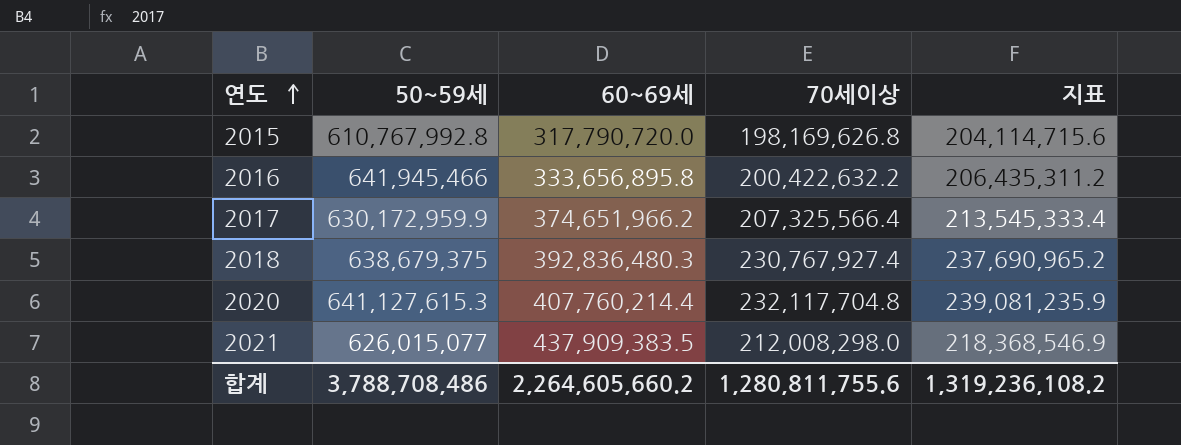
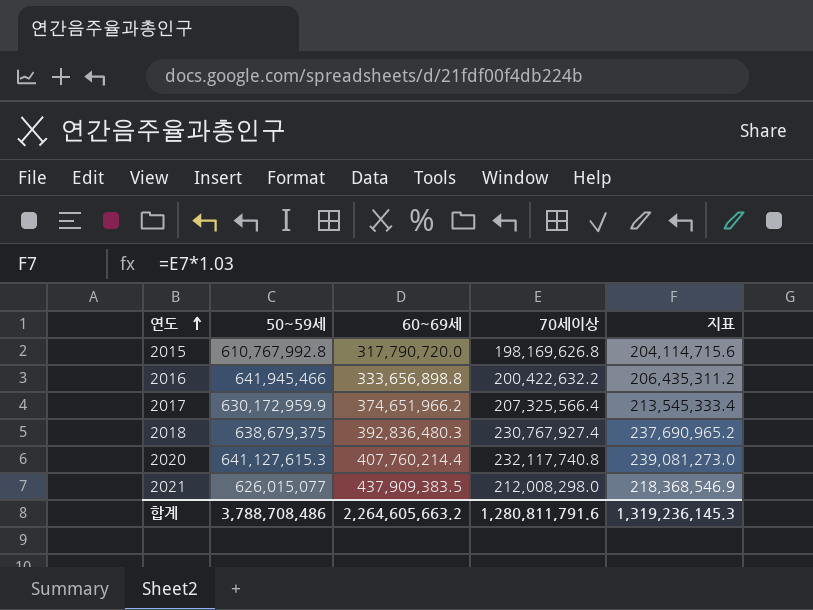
2016 | 60~69세: 333,656,895.8 -> 333,656,898.8
2020 | 70세이상: 232,117,704.8 -> 232,117,740.8
2020 | 지표: 239,081,235.9 -> 239,081,273.0
합계 | 60~69세: 2,264,605,660.2 -> 2,264,605,663.2
합계 | 70세이상: 1,280,811,755.6 -> 1,280,811,791.6
합계 | 지표: 1,319,236,108.2 -> 1,319,236,145.3

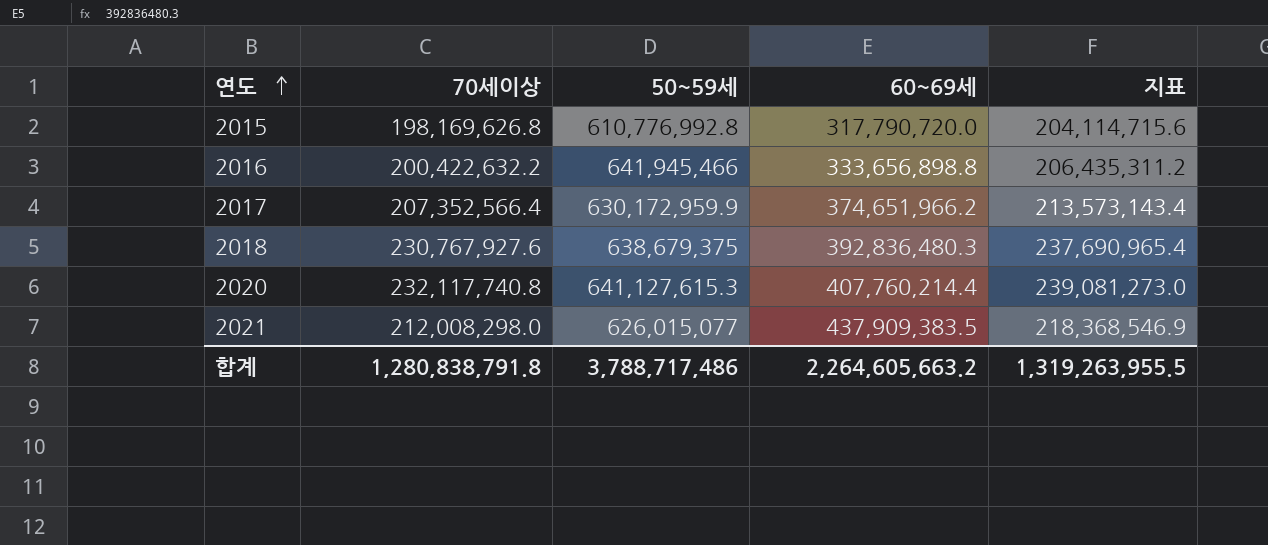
column 70세이상 | position: 4 -> 2
2015 | 50~59세: 610,767,992.8 -> 610,776,992.8
2017 | 70세이상: 207,325,566.4 -> 207,352,566.4
2017 | 지표: 213,545,333.4 -> 213,573,143.4
2018 | 70세이상: 230,767,927.4 -> 230,767,927.6
2018 | 지표: 237,690,965.2 -> 237,690,965.4
합계 | 70세이상: 1,280,811,791.6 -> 1,280,838,791.8
합계 | 50~59세: 3,788,708,486 -> 3,788,717,486
합계 | 지표: 1,319,236,145.3 -> 1,319,263,955.5

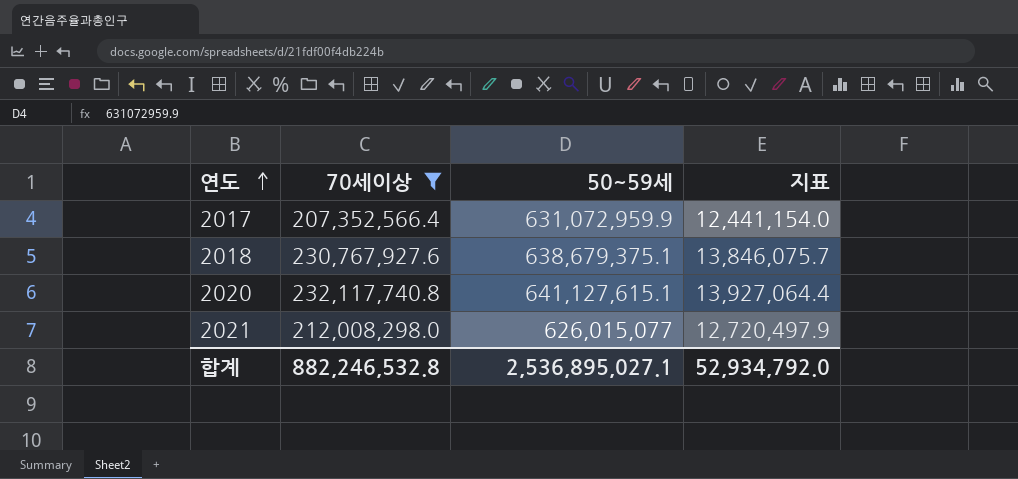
filter: none -> 70세이상 >= 207,352,566.4
column 60~69세 | position: 4 -> none
column 지표 | formula: [70세이상] * 1.03 -> [70세이상] * 0.06
2017 | 50~59세: 630,172,959.9 -> 631,072,959.9
2018 | 50~59세: 638,679,375 -> 638,679,375.1
2020 | 50~59세: 641,127,615.3 -> 641,127,615.1
합계 | 70세이상: 1,280,838,791.8 -> 882,246,532.8
합계 | 50~59세: 3,788,717,486 -> 2,536,895,027.1
합계 | 지표: 1,319,263,955.5 -> 52,934,792.0

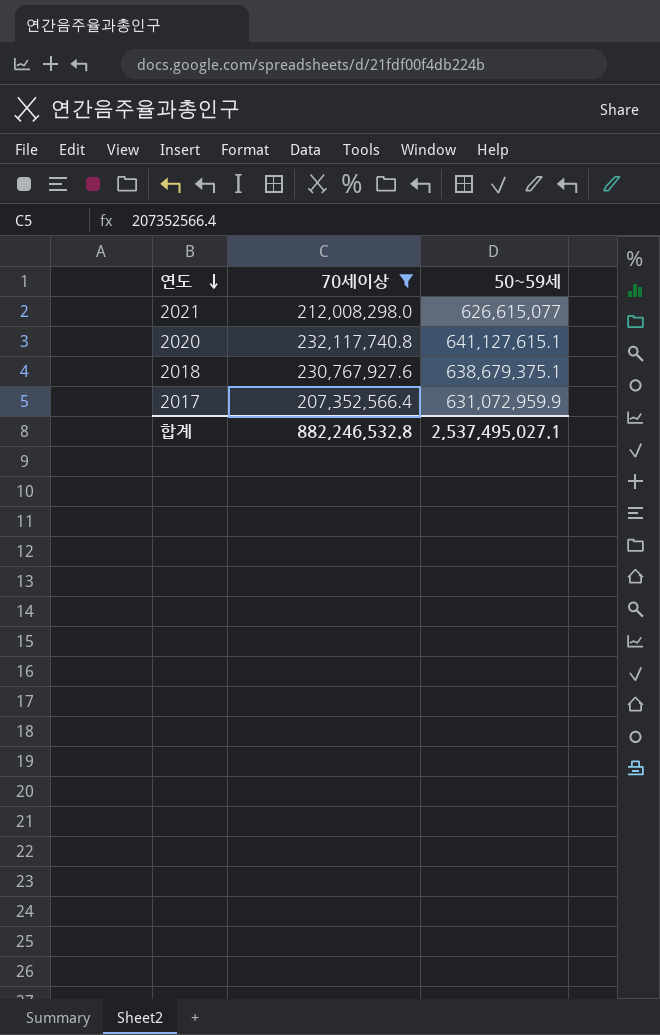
row order: 연도 ascending -> 연도 descending
column 지표 | formula: [70세이상] * 0.06 -> none
2021 | 50~59세: 626,015,077 -> 626,615,077
합계 | 50~59세: 2,536,895,027.1 -> 2,537,495,027.1

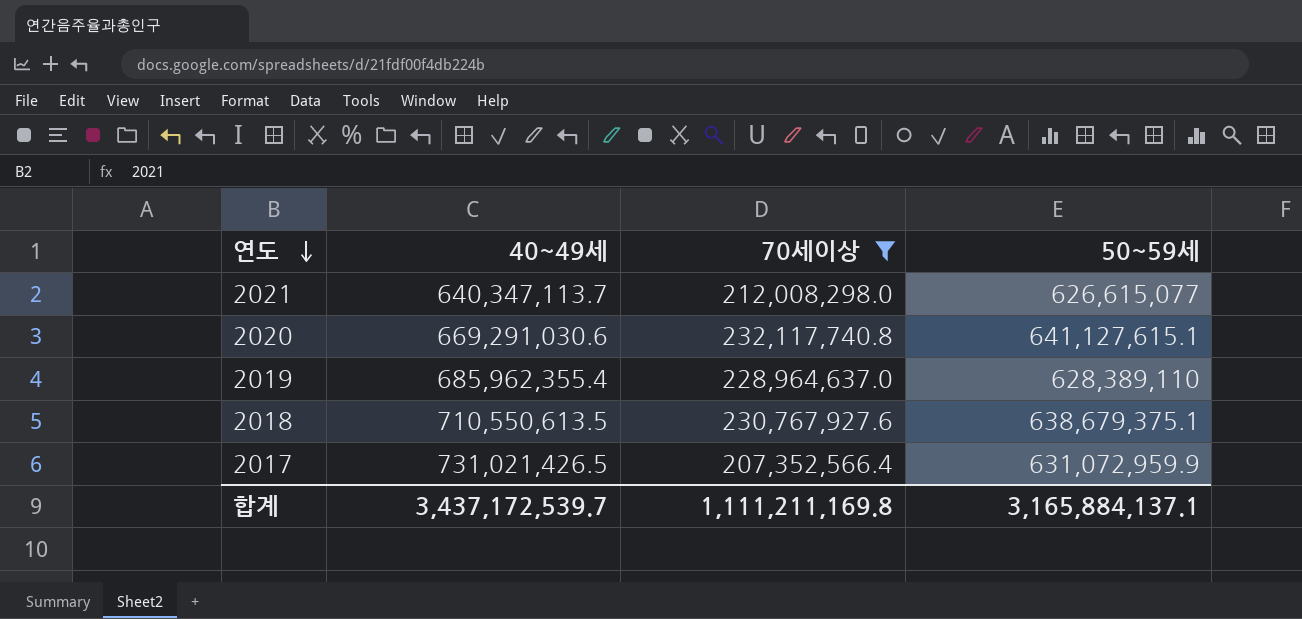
column 40~49세 | position: none -> 2
row 2019: none -> 685,962,355.4 | 228,964,637.0 | 628,389,110
합계 | 70세이상: 882,246,532.8 -> 1,111,211,169.8
합계 | 50~59세: 2,537,495,027.1 -> 3,165,884,137.1

